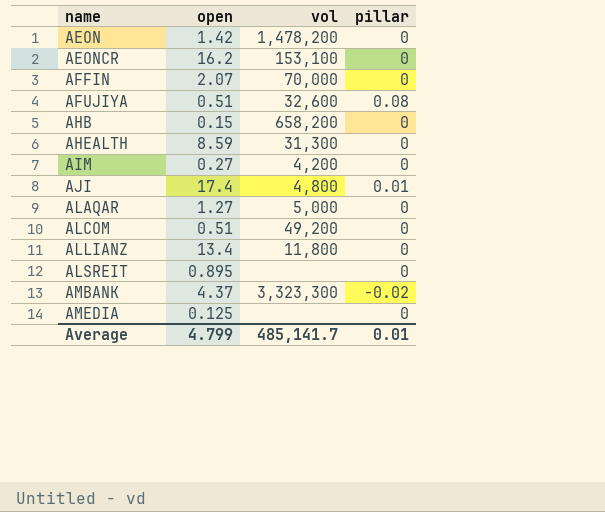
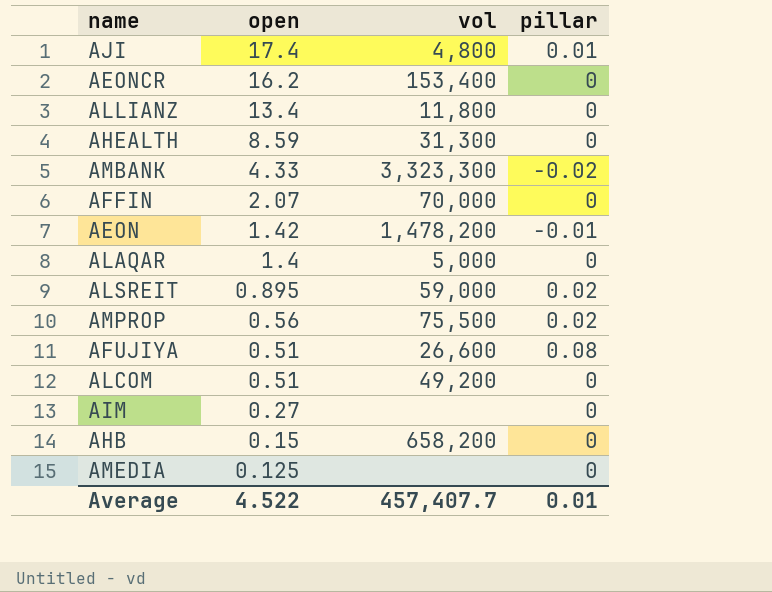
row order: name ascending -> open descending
AEONCR | vol: 153,100 -> 153,400
AMBANK | open: 4.37 -> 4.33
AEON | pillar: 0 -> -0.01
ALAQAR | open: 1.27 -> 1.4
ALSREIT | vol: none -> 59,000
ALSREIT | pillar: 0 -> 0.02
row AMPROP: none -> 0.56 | 75,500 | 0.02
AFUJIYA | vol: 32,600 -> 26,600
AIM | vol: 4,200 -> none
Average | open: 4.799 -> 4.522
Average | vol: 485,141.7 -> 457,407.7

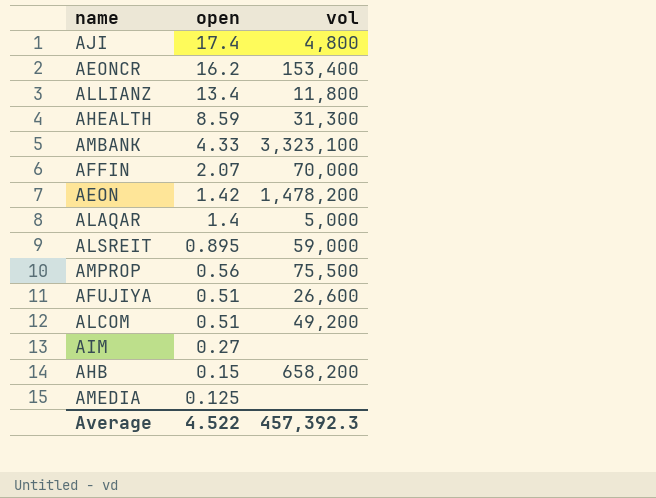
column pillar | position: 4 -> none
AMBANK | vol: 3,323,300 -> 3,323,100
Average | vol: 457,407.7 -> 457,392.3

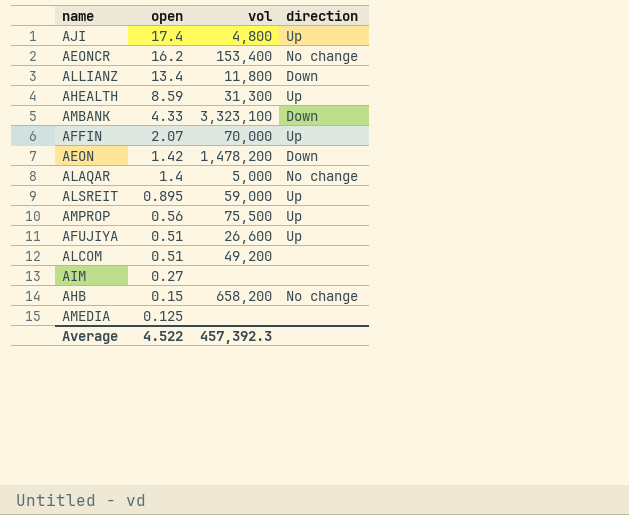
column direction | position: none -> 4

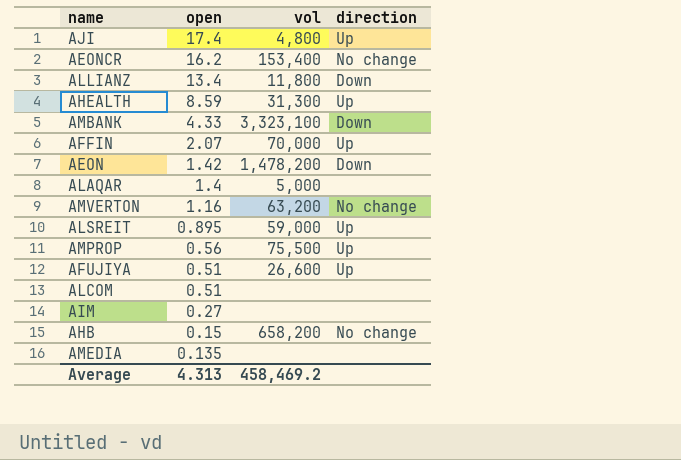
ALAQAR | direction: No change -> none
row AMVERTON: none -> 1.16 | 63,200 | No change
ALCOM | vol: 49,200 -> none
AMEDIA | open: 0.125 -> 0.135
Average | open: 4.522 -> 4.313
Average | vol: 457,392.3 -> 458,469.2

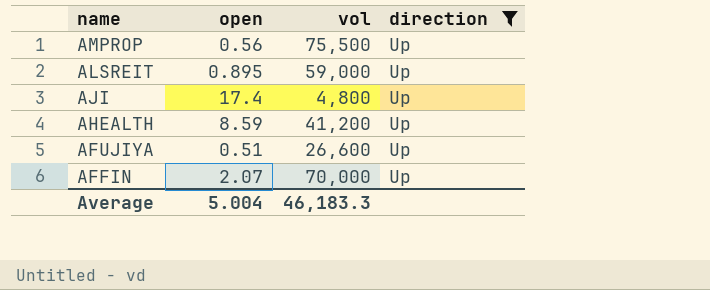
filter: none -> direction = Up
row order: open descending -> name descending
AHEALTH | vol: 31,300 -> 41,200
Average | open: 4.313 -> 5.004
Average | vol: 458,469.2 -> 46,183.3

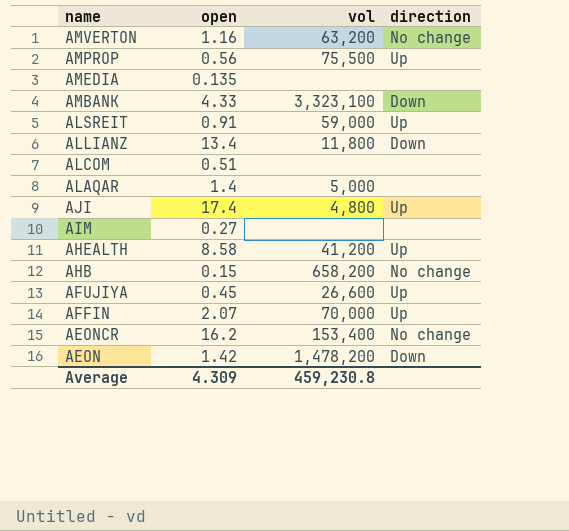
filter: direction = Up -> none
ALSREIT | open: 0.895 -> 0.91
AHEALTH | open: 8.59 -> 8.58
AFUJIYA | open: 0.51 -> 0.45
Average | open: 5.004 -> 4.309
Average | vol: 46,183.3 -> 459,230.8

